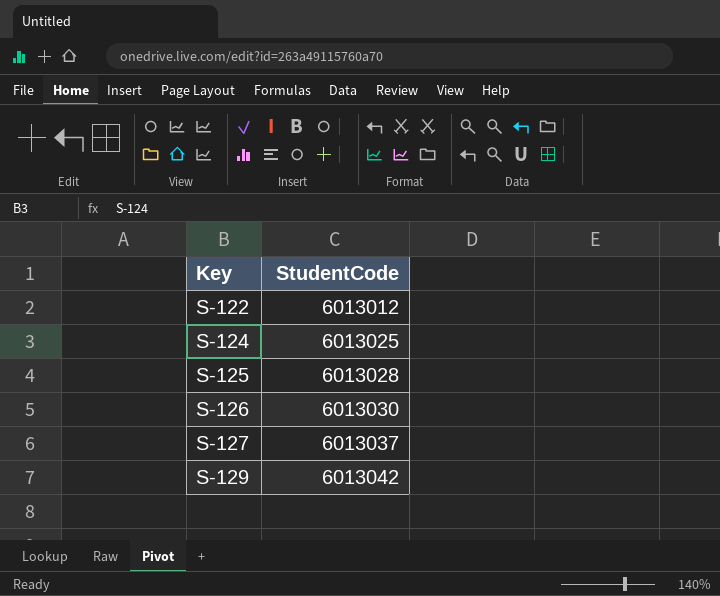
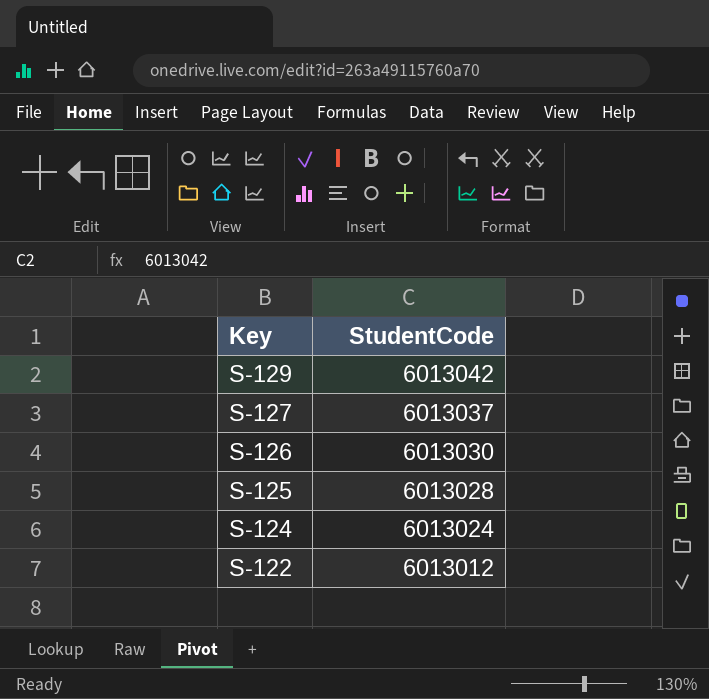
row order: Key ascending -> Key descending
S-124 | StudentCode: 6013025 -> 6013024

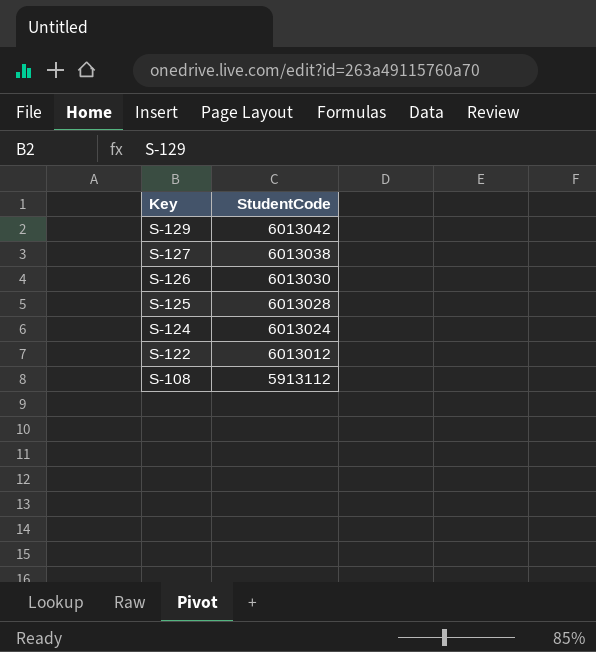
S-127 | StudentCode: 6013037 -> 6013038
row S-108: none -> 5913112

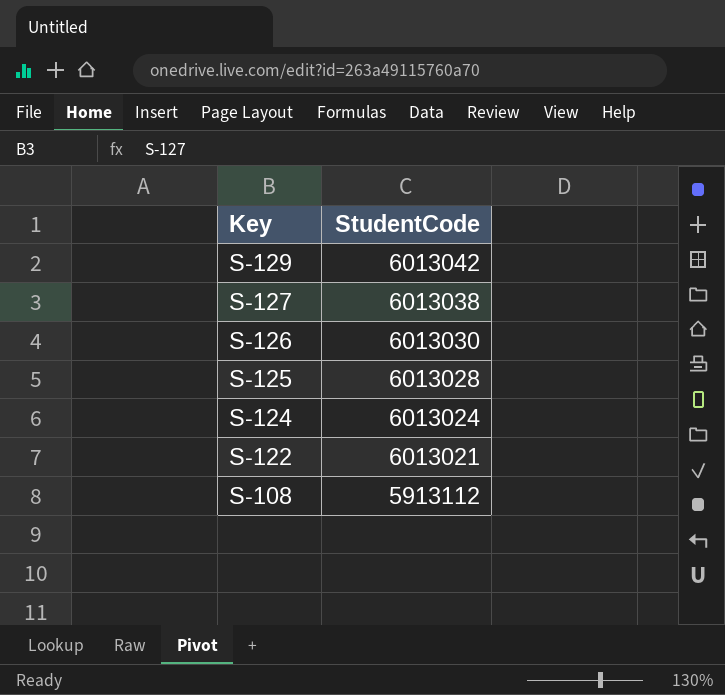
S-122 | StudentCode: 6013012 -> 6013021

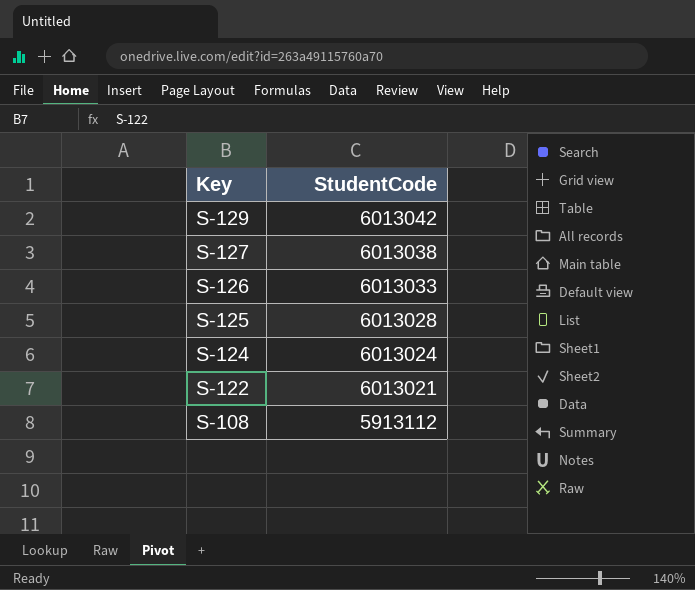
S-126 | StudentCode: 6013030 -> 6013033

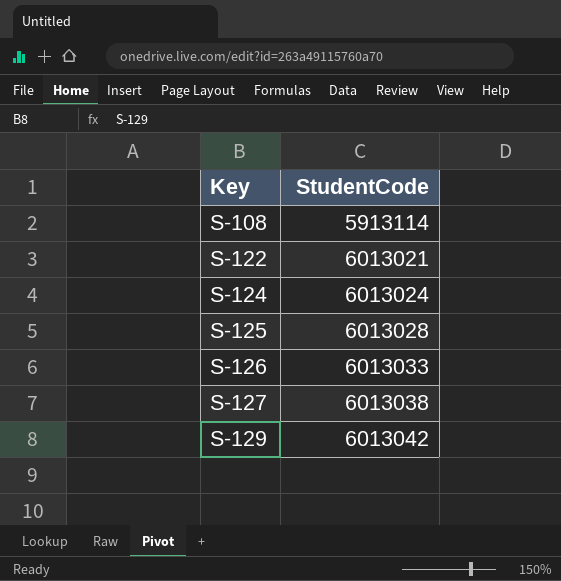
row order: Key descending -> Key ascending
S-108 | StudentCode: 5913112 -> 5913114

